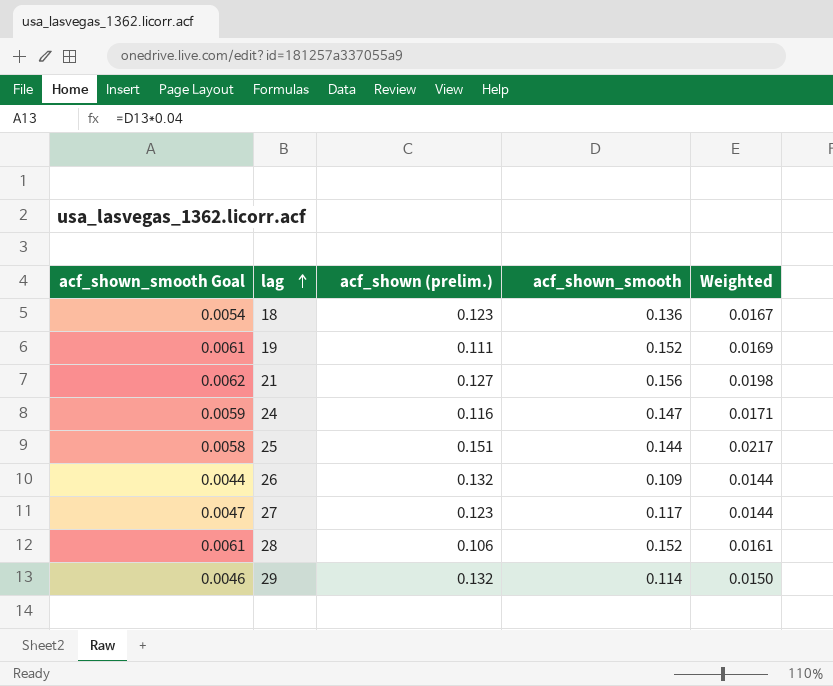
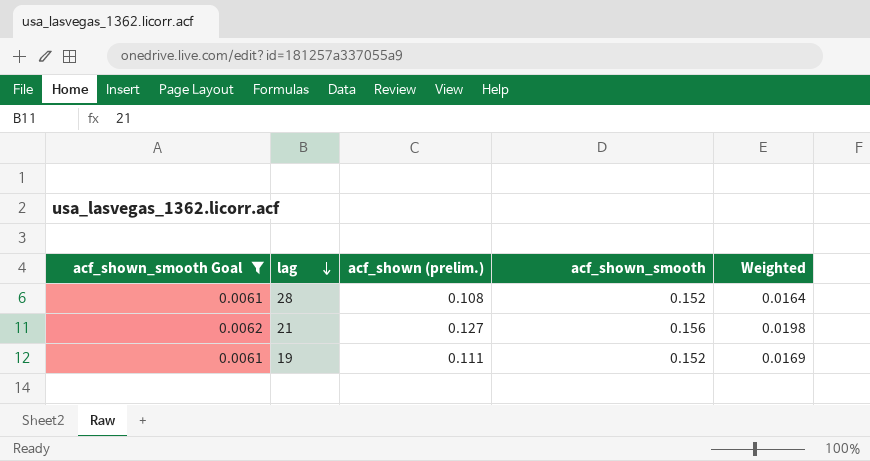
filter: none -> acf_shown_smooth Goal >= 0.0061
row order: lag ascending -> lag descending
28 | acf_shown (prelim.): 0.106 -> 0.108
28 | Weighted: 0.0161 -> 0.0164

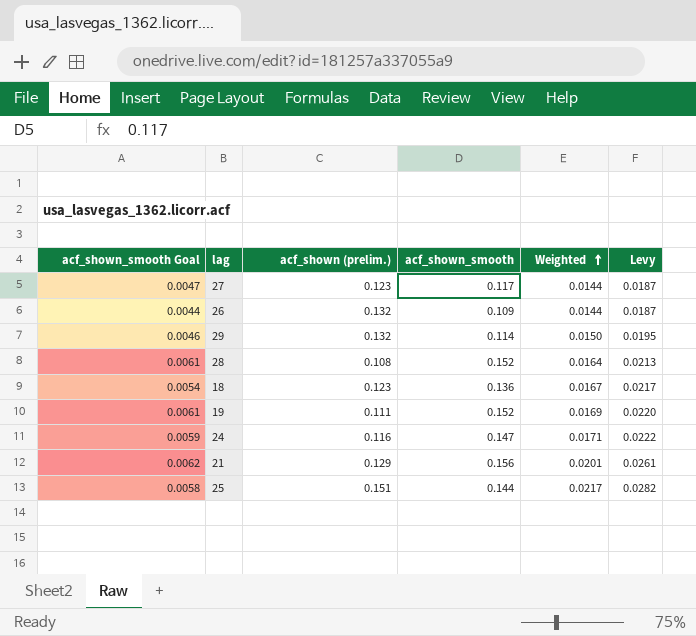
filter: acf_shown_smooth Goal >= 0.0061 -> none
row order: lag descending -> Weighted ascending
column Levy | formula: none -> [Weighted] * 1.3
21 | acf_shown (prelim.): 0.127 -> 0.129
21 | Weighted: 0.0198 -> 0.0201

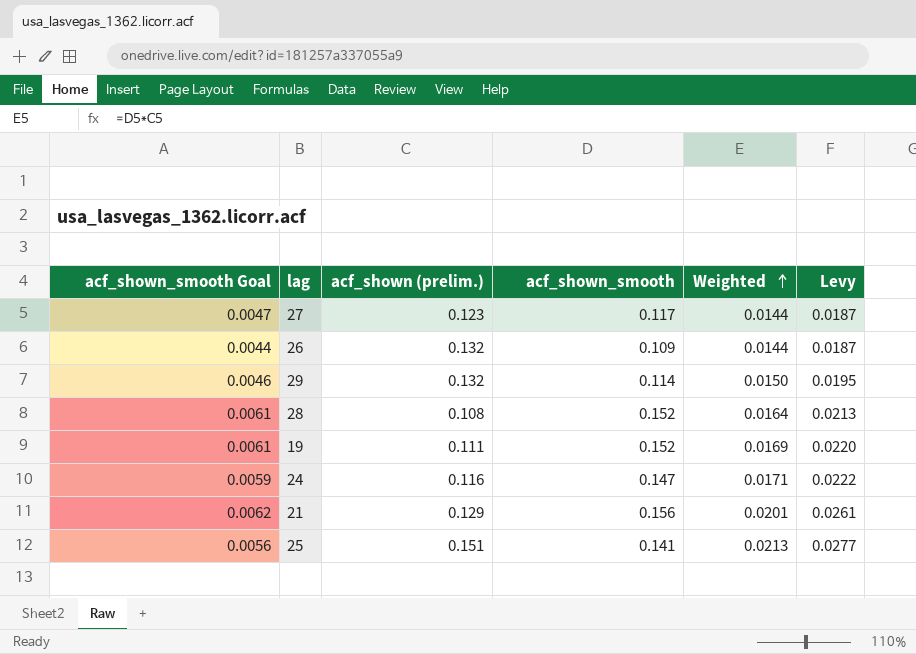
row 18: 0.0054 | 0.123 | 0.136 | 0.0167 | 0.0217 -> none
25 | acf_shown_smooth Goal: 0.0058 -> 0.0056
25 | acf_shown_smooth: 0.144 -> 0.141
25 | Weighted: 0.0217 -> 0.0213
25 | Levy: 0.0282 -> 0.0277

